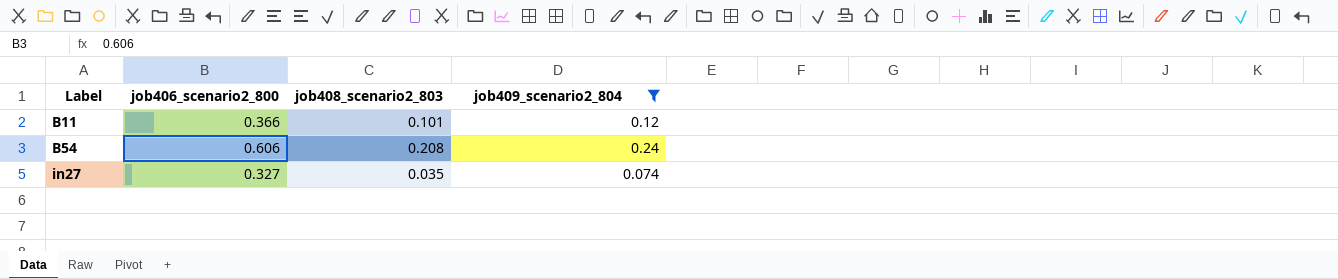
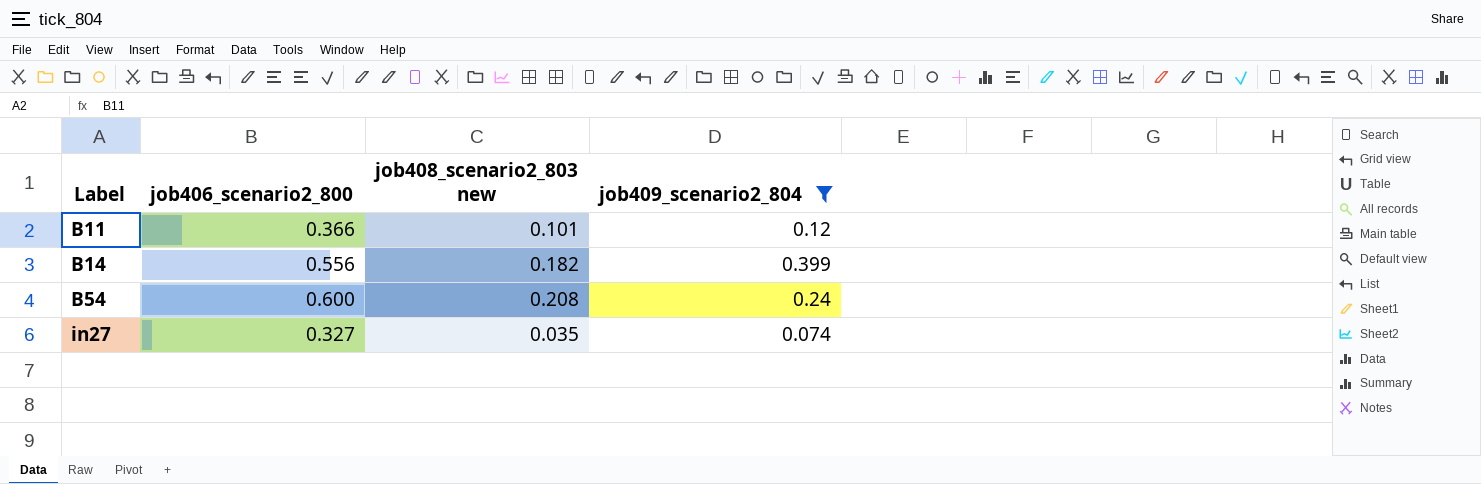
column name: job408_scenario2_803 -> job408_scenario2_803 new
row B14: none -> 0.556 | 0.182 | 0.399
B54 | job406_scenario2_800: 0.606 -> 0.600

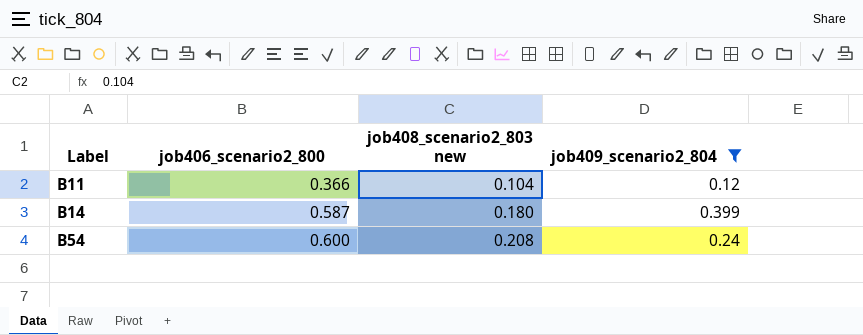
row in27: 0.327 | 0.035 | 0.074 -> none
B11 | job408_scenario2_803 new: 0.101 -> 0.104
B14 | job406_scenario2_800: 0.556 -> 0.587
B14 | job408_scenario2_803 new: 0.182 -> 0.180

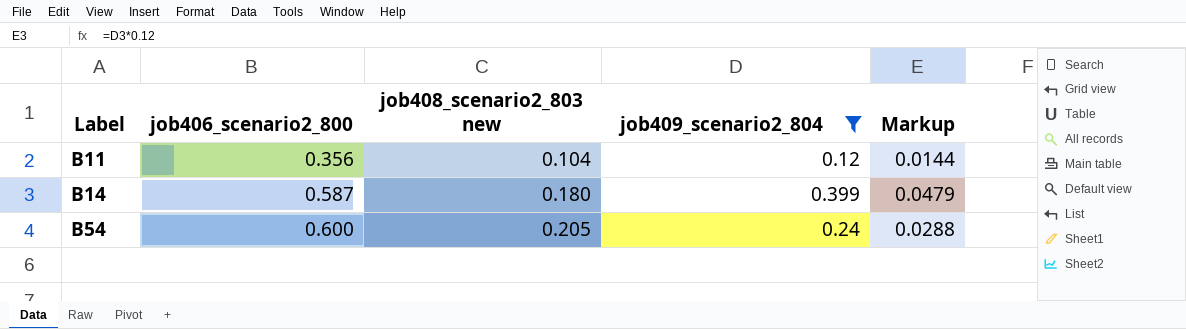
column Markup | formula: none -> [job409_scenario2_804] * 0.12
B11 | job406_scenario2_800: 0.366 -> 0.356
B54 | job408_scenario2_803 new: 0.208 -> 0.205

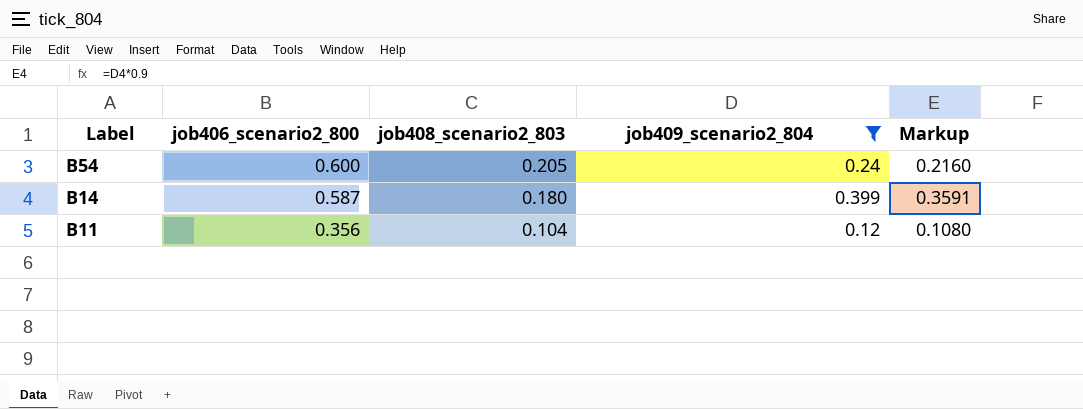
row order: Label ascending -> Label descending
column name: job408_scenario2_803 new -> job408_scenario2_803
column Markup | formula: [job409_scenario2_804] * 0.12 -> [job409_scenario2_804] * 0.9

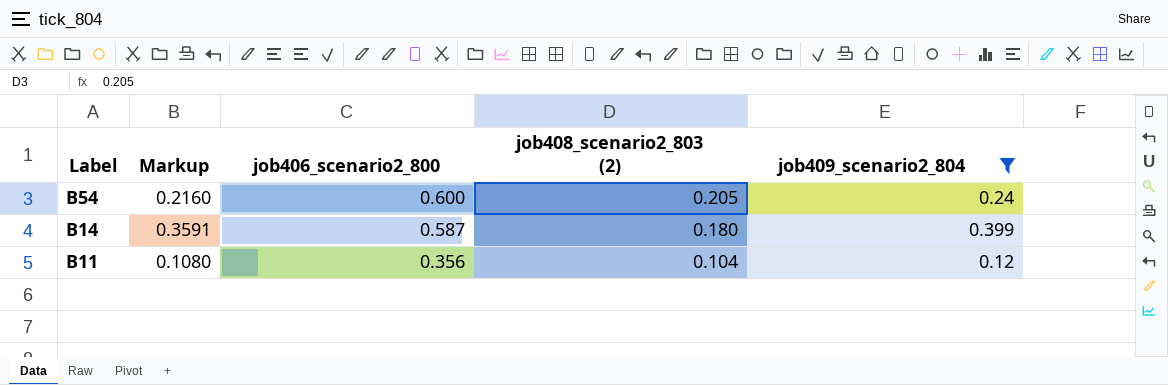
column Markup | position: 5 -> 2
column name: job408_scenario2_803 -> job408_scenario2_803 (2)

